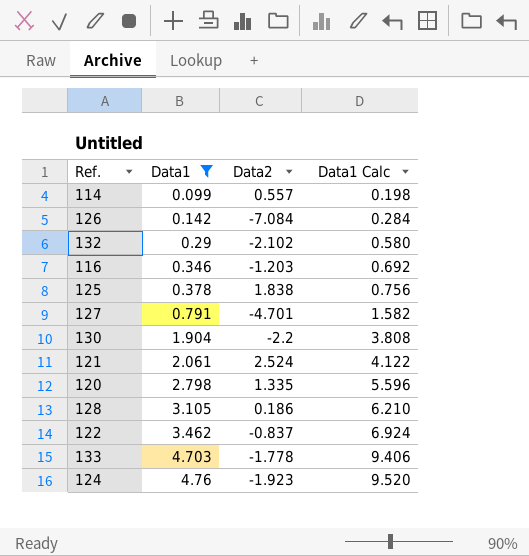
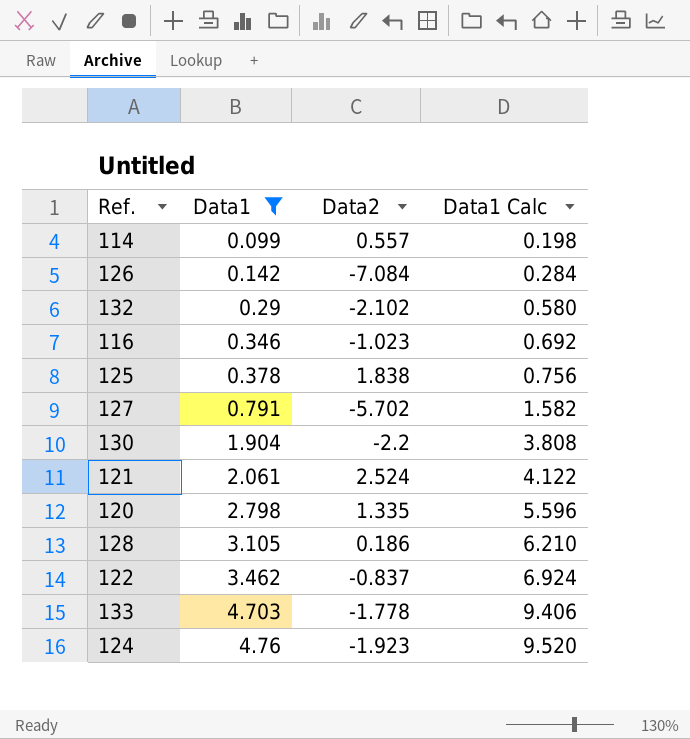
116 | Data2: -1.203 -> -1.023
127 | Data2: -4.701 -> -5.702

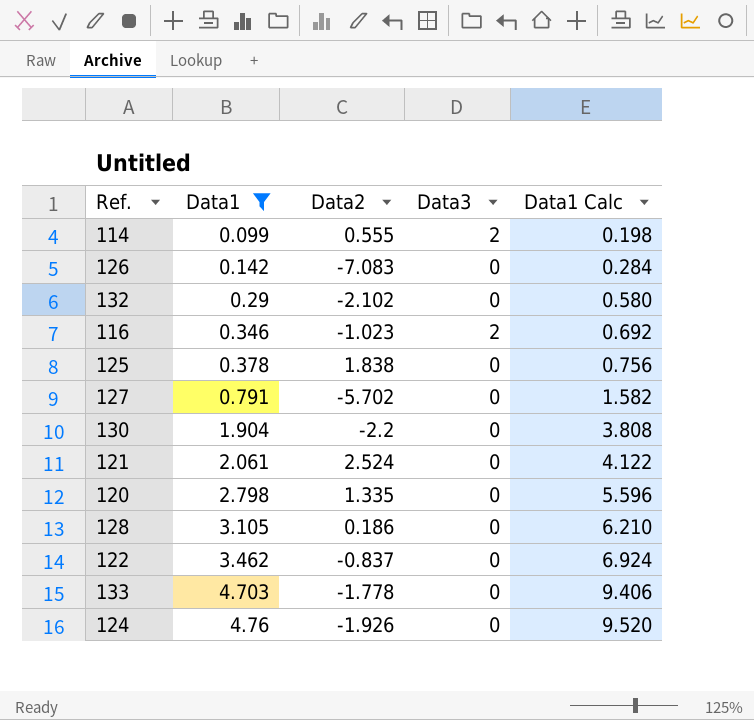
column Data3 | position: none -> 4
114 | Data2: 0.557 -> 0.555
126 | Data2: -7.084 -> -7.083
124 | Data2: -1.923 -> -1.926

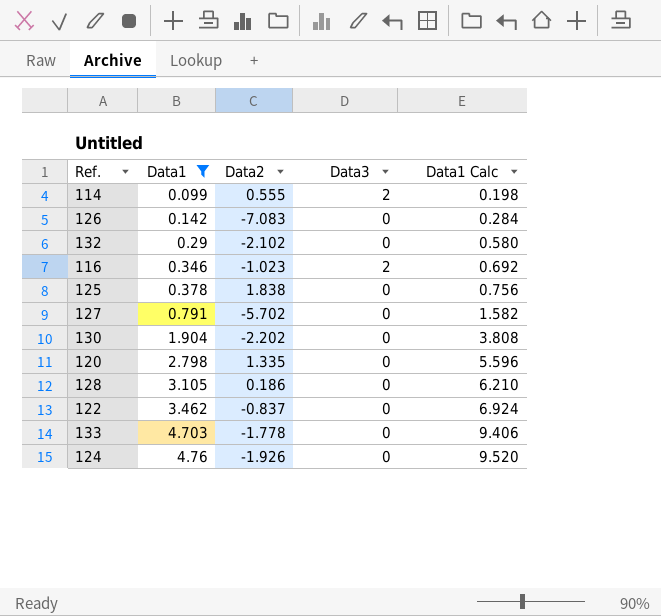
row 121: 2.061 | 2.524 | 0 | 4.122 -> none
130 | Data2: -2.2 -> -2.202

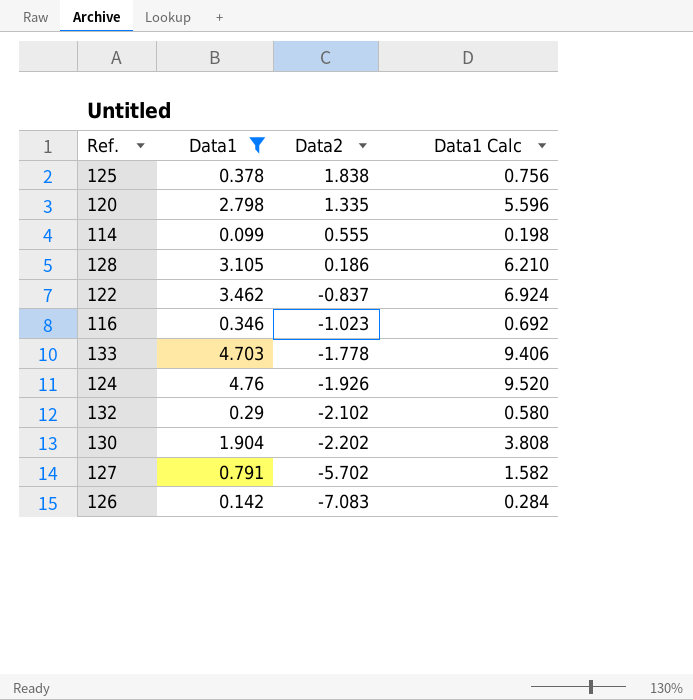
row order: Data1 ascending -> Data2 descending
column Data3 | position: 4 -> none

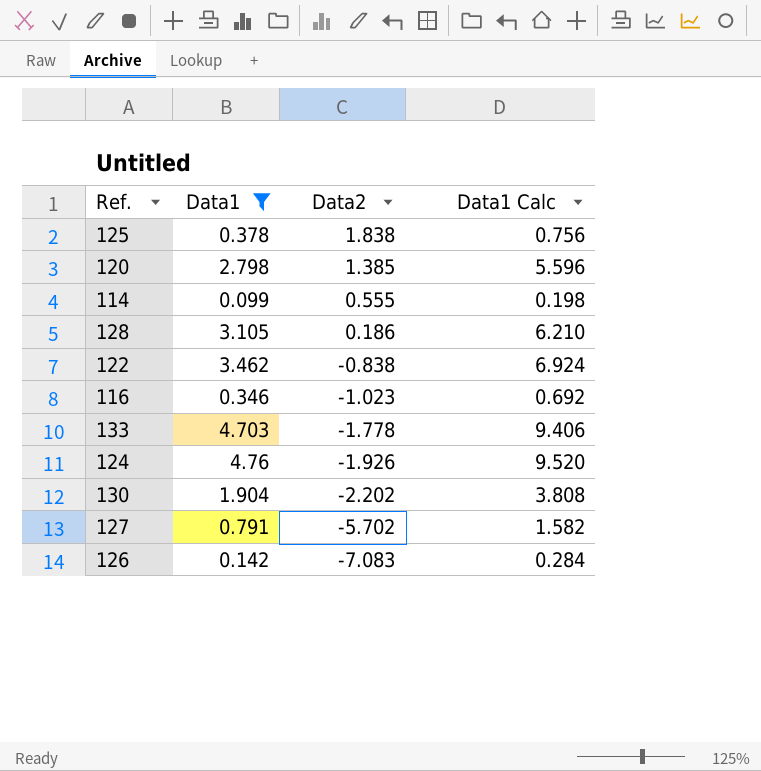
row 132: 0.29 | -2.102 | 0.580 -> none
120 | Data2: 1.335 -> 1.385
122 | Data2: -0.837 -> -0.838

